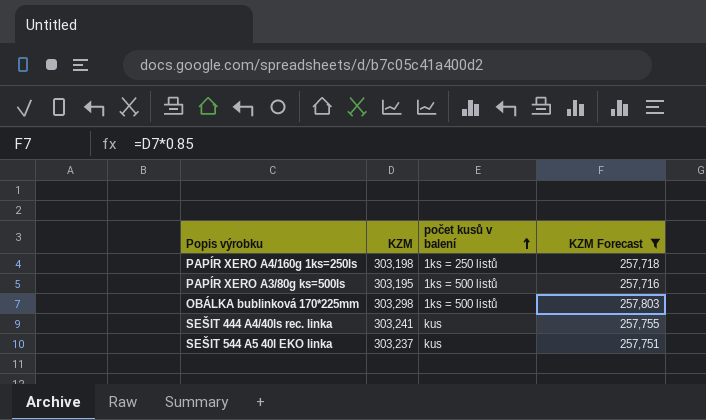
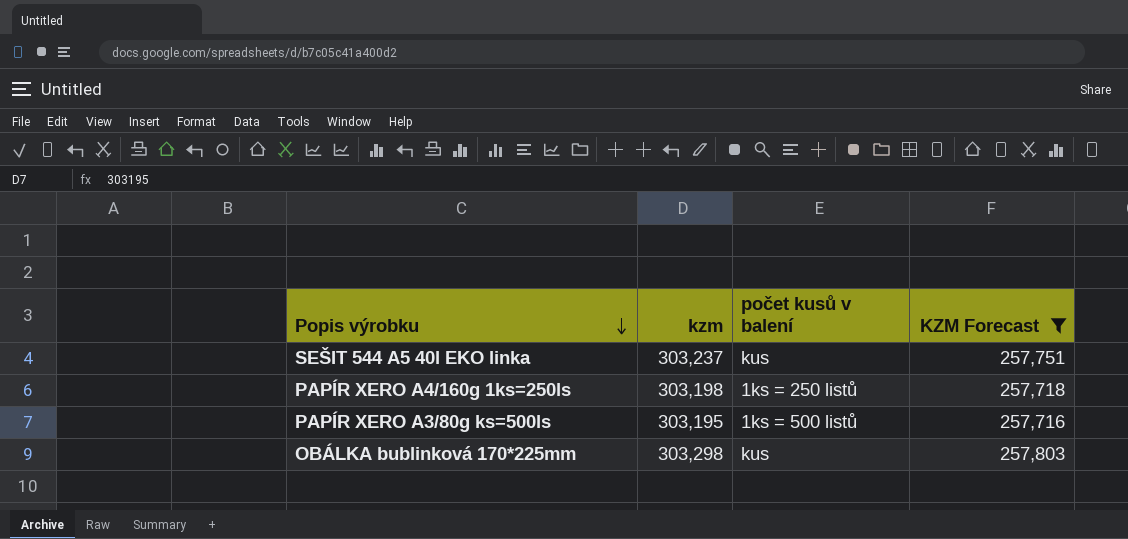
row order: počet kusů v balení ascending -> Popis výrobku descending
column name: KZM -> kzm
row SEŠIT 444 A4/40ls rec. linka: 303,241 | kus | 257,755 -> none
OBÁLKA bublinková 170*225mm | počet kusů v balení: 1ks = 500 listů -> kus

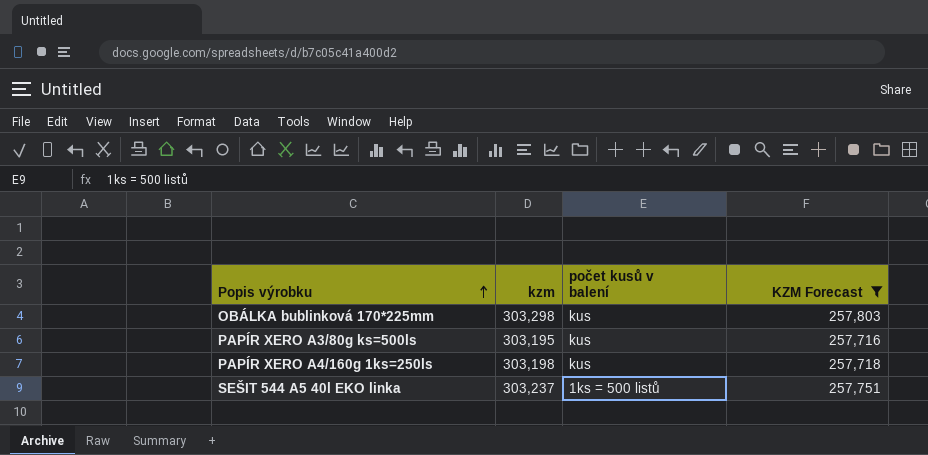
row order: Popis výrobku descending -> Popis výrobku ascending
PAPÍR XERO A3/80g ks=500ls | počet kusů v balení: 1ks = 500 listů -> kus
PAPÍR XERO A4/160g 1ks=250ls | počet kusů v balení: 1ks = 250 listů -> kus
SEŠIT 544 A5 40l EKO linka | počet kusů v balení: kus -> 1ks = 500 listů

